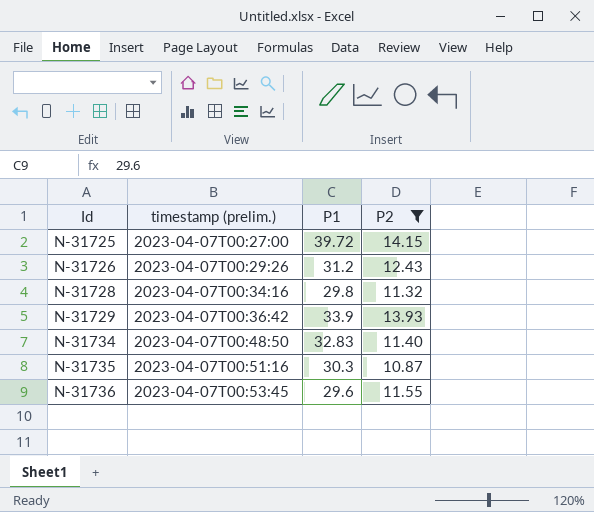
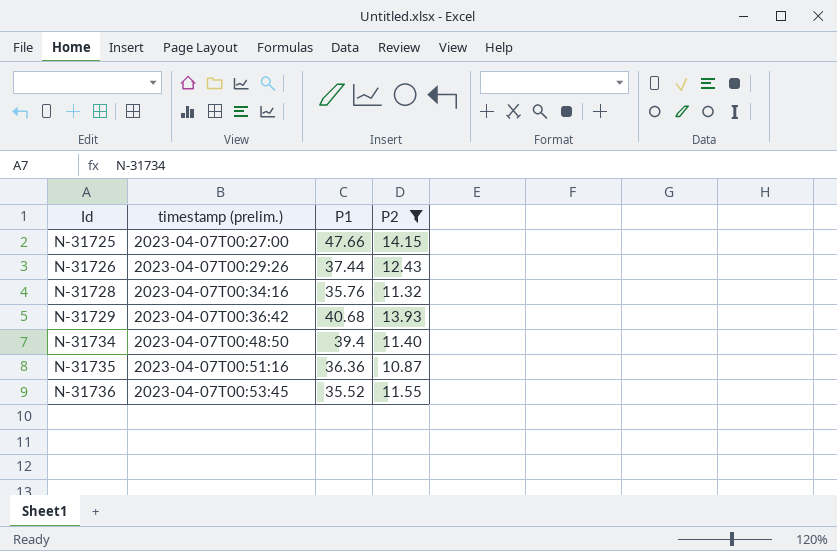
N-31725 | P1: 39.72 -> 47.66
N-31726 | P1: 31.2 -> 37.44
N-31728 | P1: 29.8 -> 35.76
N-31729 | P1: 33.9 -> 40.68
N-31734 | P1: 32.83 -> 39.4
N-31735 | P1: 30.3 -> 36.36
N-31736 | P1: 29.6 -> 35.52

